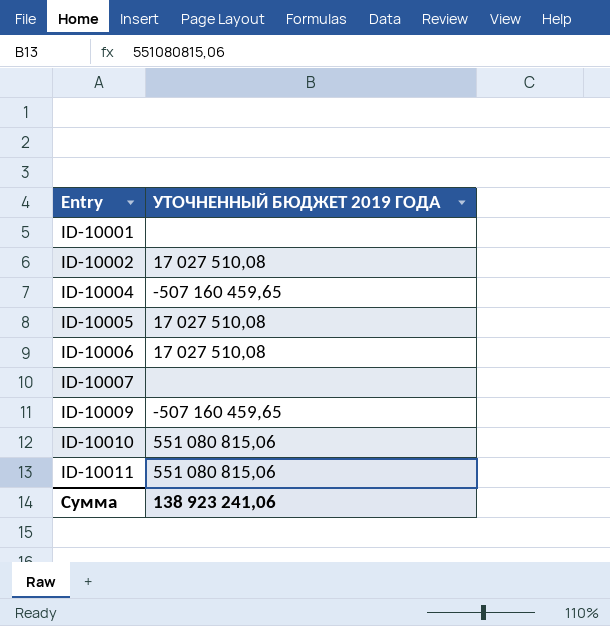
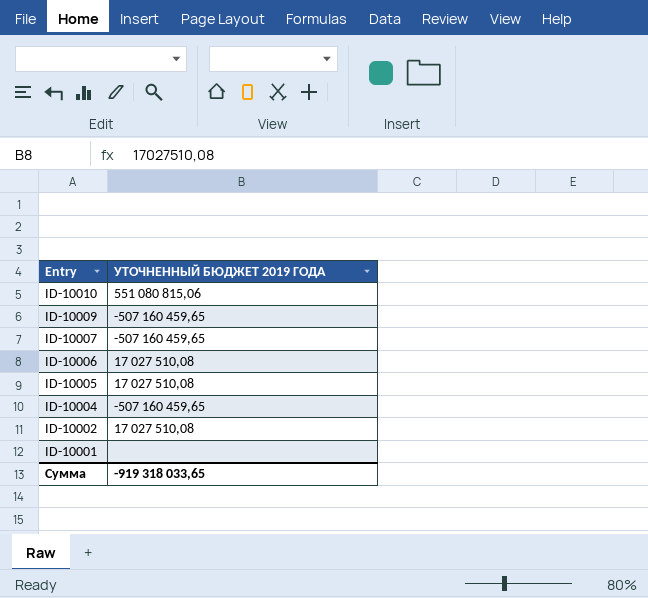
row order: Entry ascending -> Entry descending
row ID-10011: 551 080 815,06 -> none
ID-10007 | УТОЧНЕННЫЙ БЮДЖЕТ 2019 ГОДА: none -> -507 160 459,65
Сумма | УТОЧНЕННЫЙ БЮДЖЕТ 2019 ГОДА: 138 923 241,06 -> -919 318 033,65

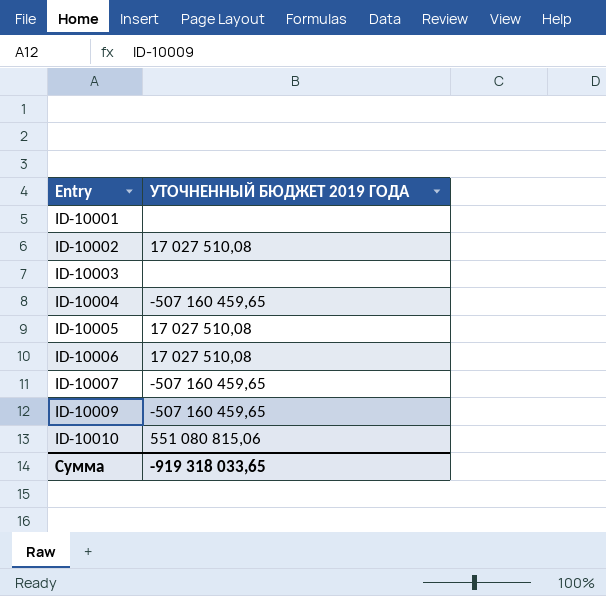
row order: Entry descending -> Entry ascending
row ID-10003: none -> none

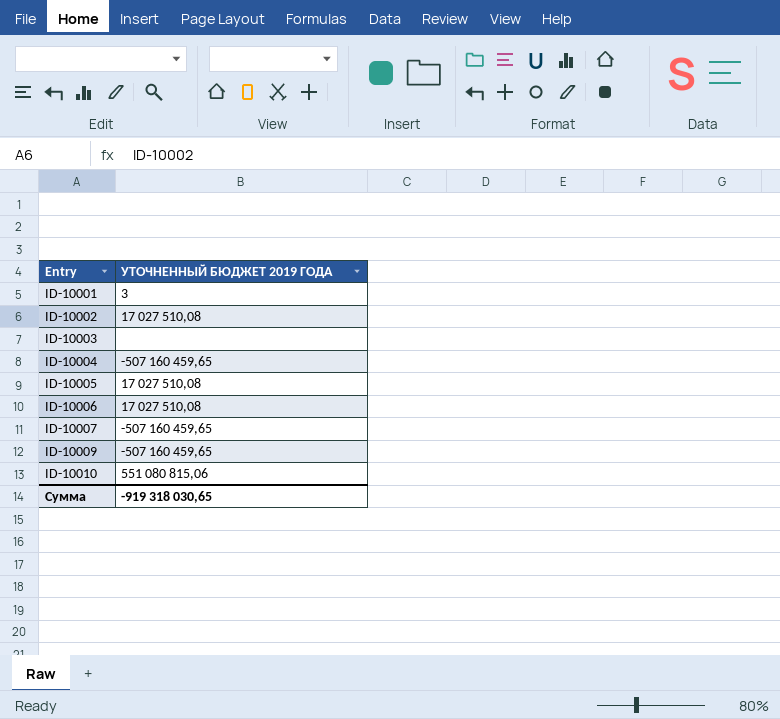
ID-10001 | УТОЧНЕННЫЙ БЮДЖЕТ 2019 ГОДА: none -> 3
Сумма | УТОЧНЕННЫЙ БЮДЖЕТ 2019 ГОДА: -919 318 033,65 -> -919 318 030,65

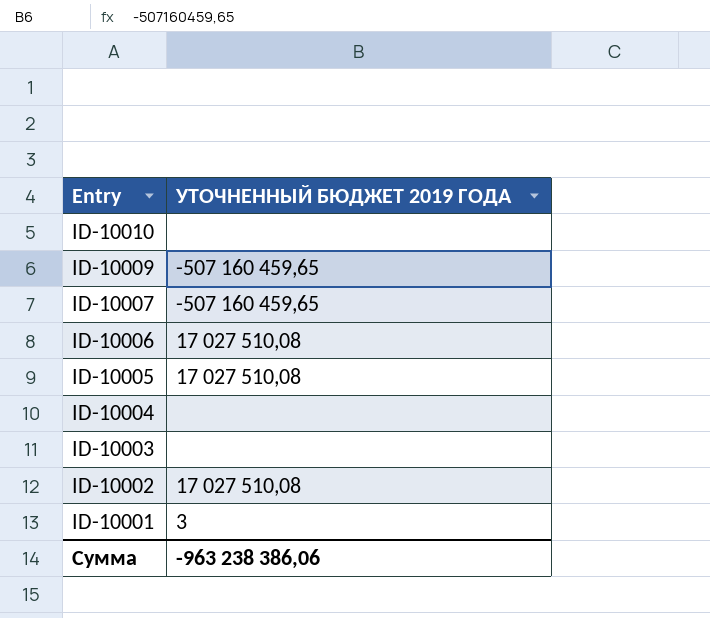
row order: Entry ascending -> Entry descending
ID-10010 | УТОЧНЕННЫЙ БЮДЖЕТ 2019 ГОДА: 551 080 815,06 -> none
ID-10004 | УТОЧНЕННЫЙ БЮДЖЕТ 2019 ГОДА: -507 160 459,65 -> none
Сумма | УТОЧНЕННЫЙ БЮДЖЕТ 2019 ГОДА: -919 318 030,65 -> -963 238 386,06

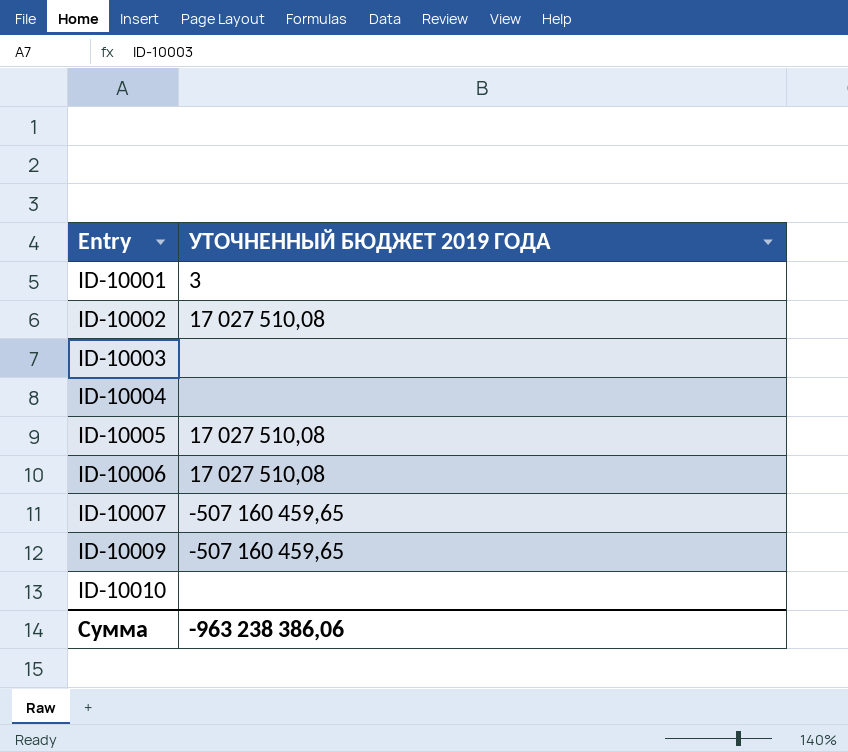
row order: Entry descending -> Entry ascending

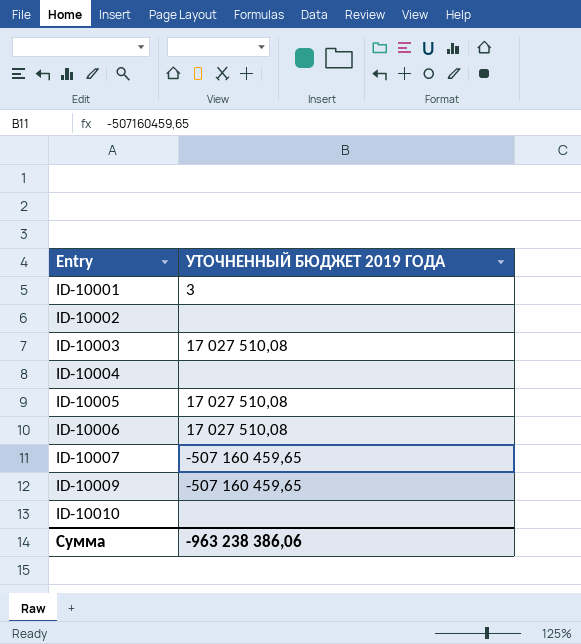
ID-10002 | УТОЧНЕННЫЙ БЮДЖЕТ 2019 ГОДА: 17 027 510,08 -> none
ID-10003 | УТОЧНЕННЫЙ БЮДЖЕТ 2019 ГОДА: none -> 17 027 510,08

